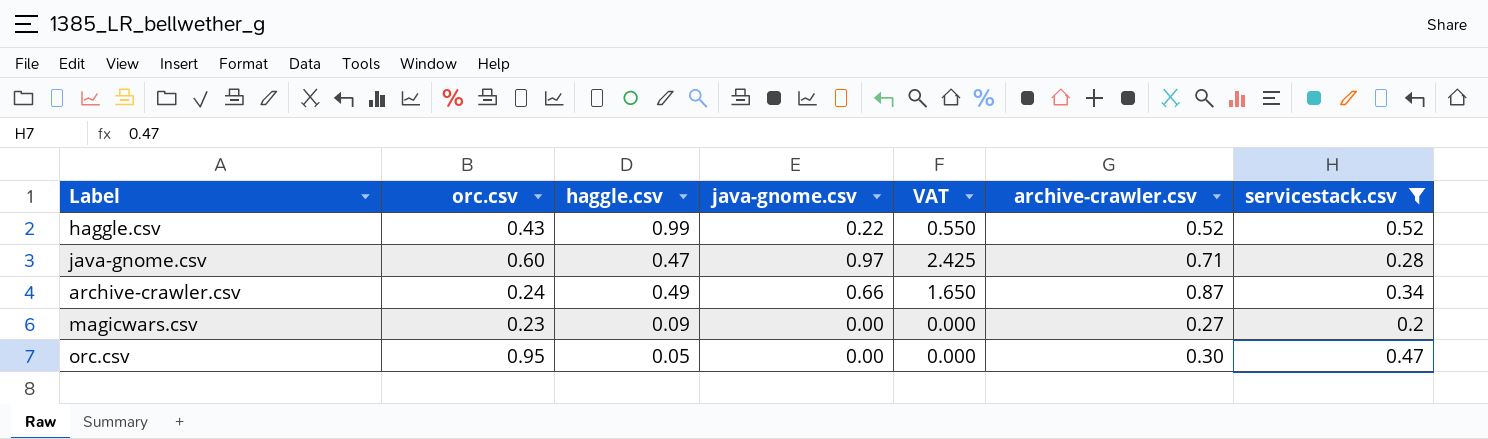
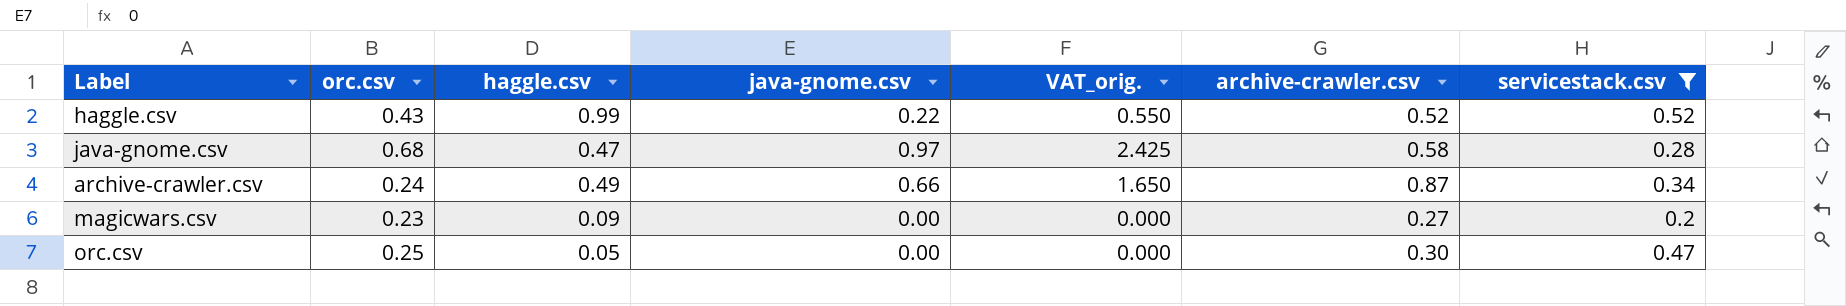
column name: VAT -> VAT_orig.
java-gnome.csv | orc.csv: 0.60 -> 0.68
java-gnome.csv | archive-crawler.csv: 0.71 -> 0.58
orc.csv | orc.csv: 0.95 -> 0.25

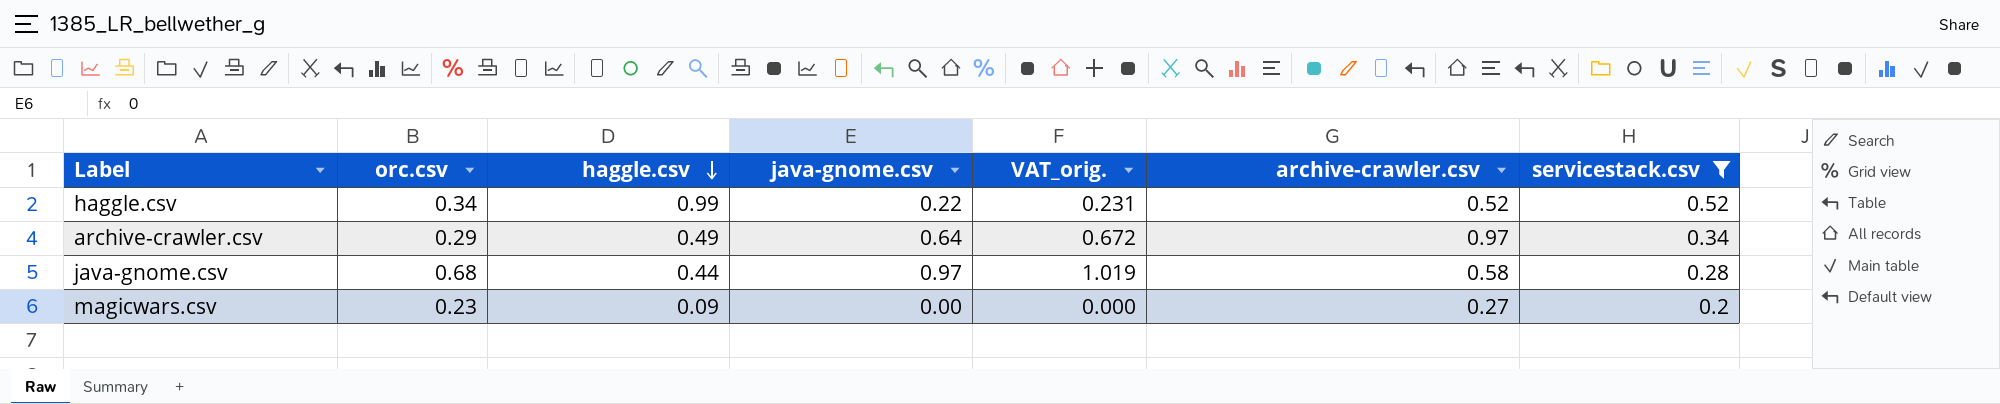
row order: none -> haggle.csv descending
column VAT_orig. | formula: [java-gnome.csv] * 2.5 -> [java-gnome.csv] * 1.05
row orc.csv: 0.25 | 0.05 | 0.00 | 0.000 | 0.30 | 0.47 -> none
haggle.csv | orc.csv: 0.43 -> 0.34
archive-crawler.csv | orc.csv: 0.24 -> 0.29
archive-crawler.csv | java-gnome.csv: 0.66 -> 0.64
archive-crawler.csv | archive-crawler.csv: 0.87 -> 0.97
java-gnome.csv | haggle.csv: 0.47 -> 0.44

